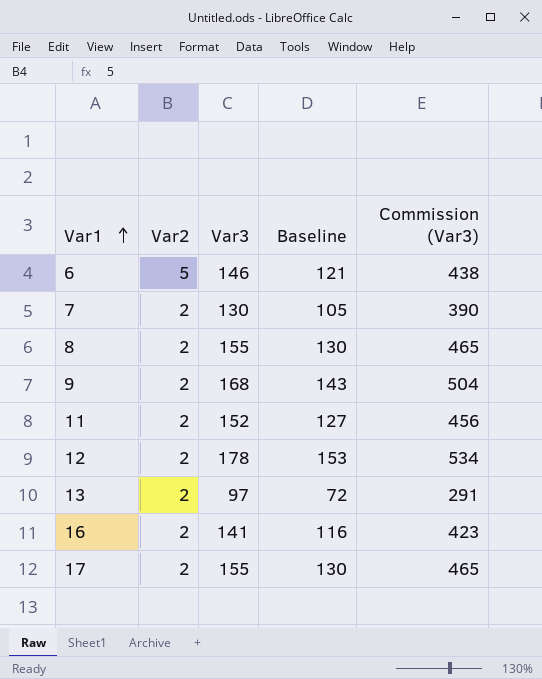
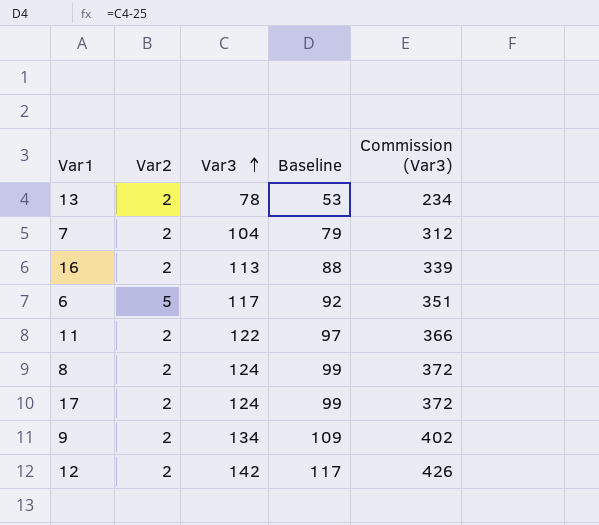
row order: Var1 ascending -> Var3 ascending
13 | Var3: 97 -> 78
13 | Baseline: 72 -> 53
13 | Commission (Var3): 291 -> 234
7 | Var3: 130 -> 104
7 | Baseline: 105 -> 79
7 | Commission (Var3): 390 -> 312
16 | Var3: 141 -> 113
16 | Baseline: 116 -> 88
16 | Commission (Var3): 423 -> 339
6 | Var3: 146 -> 117
6 | Baseline: 121 -> 92
6 | Commission (Var3): 438 -> 351
11 | Var3: 152 -> 122
11 | Baseline: 127 -> 97
11 | Commission (Var3): 456 -> 366
8 | Var3: 155 -> 124
8 | Baseline: 130 -> 99
8 | Commission (Var3): 465 -> 372
17 | Var3: 155 -> 124
17 | Baseline: 130 -> 99
17 | Commission (Var3): 465 -> 372
9 | Var3: 168 -> 134
9 | Baseline: 143 -> 109
9 | Commission (Var3): 504 -> 402
12 | Var3: 178 -> 142
12 | Baseline: 153 -> 117
12 | Commission (Var3): 534 -> 426

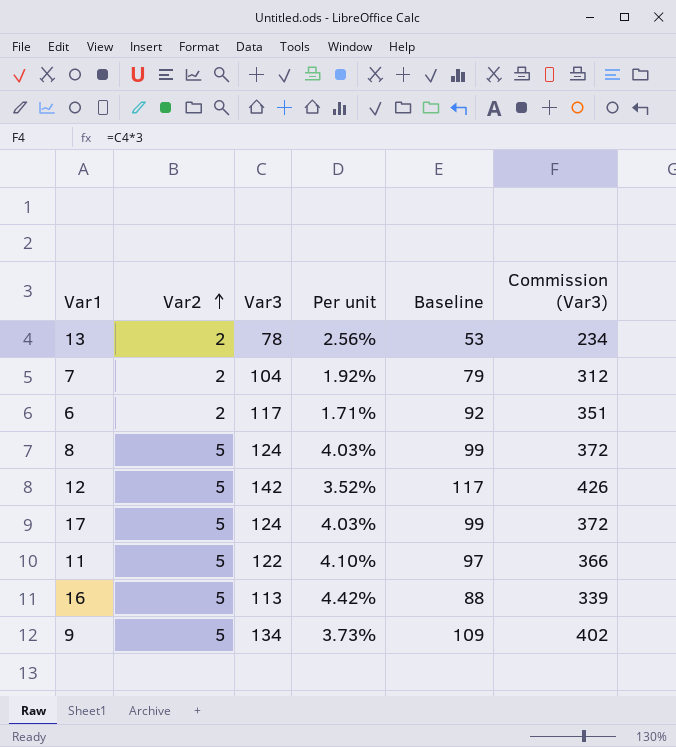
row order: Var3 ascending -> Var2 ascending
column Per unit | formula: none -> [Var2] / [Var3]
6 | Var2: 5 -> 2
8 | Var2: 2 -> 5
12 | Var2: 2 -> 5
17 | Var2: 2 -> 5
11 | Var2: 2 -> 5
16 | Var2: 2 -> 5
9 | Var2: 2 -> 5

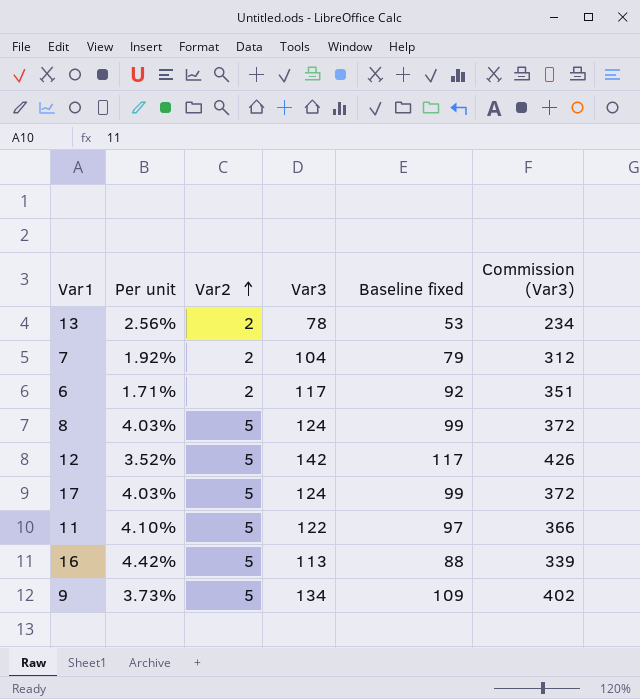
column Per unit | position: 4 -> 2
column name: Baseline -> Baseline fixed

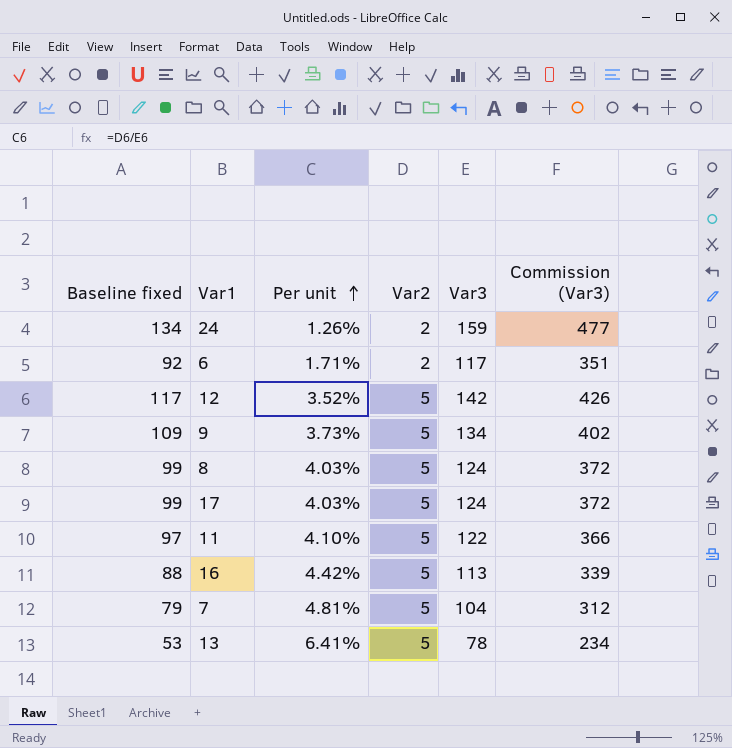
row order: Var2 ascending -> Per unit ascending
column Baseline fixed | position: 5 -> 1
row 24: none -> 134 | 1.26% | 2 | 159 | 477
7 | Per unit: 1.92% -> 4.81%
7 | Var2: 2 -> 5
13 | Per unit: 2.56% -> 6.41%
13 | Var2: 2 -> 5

